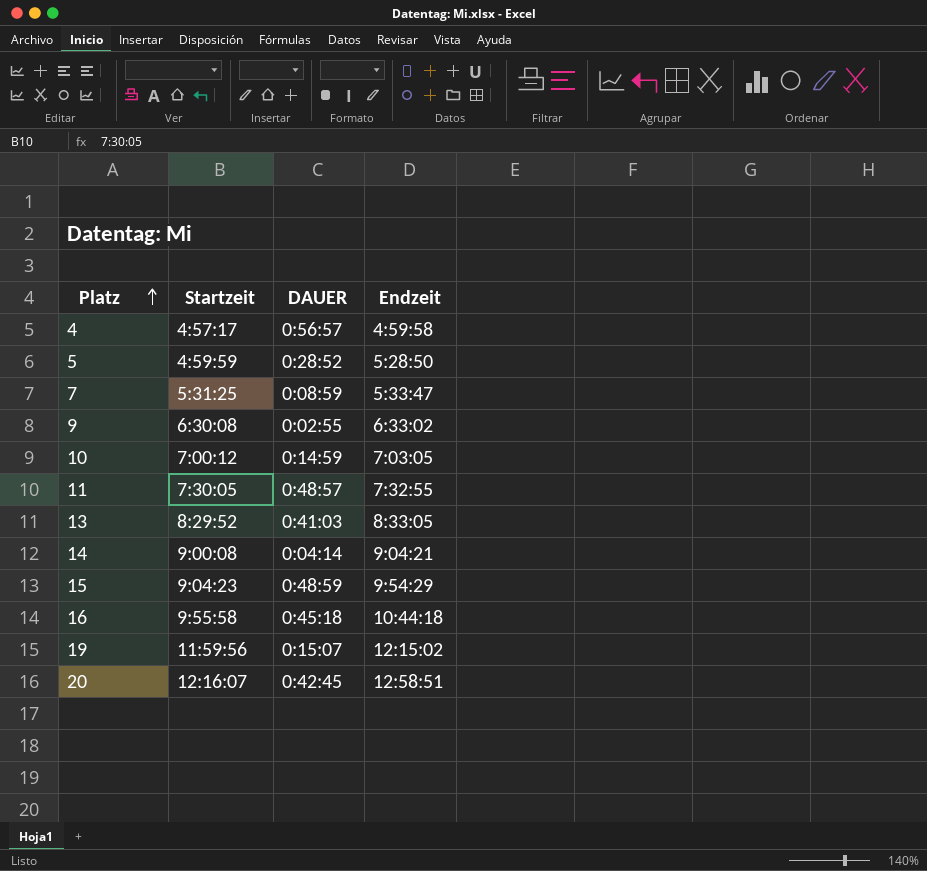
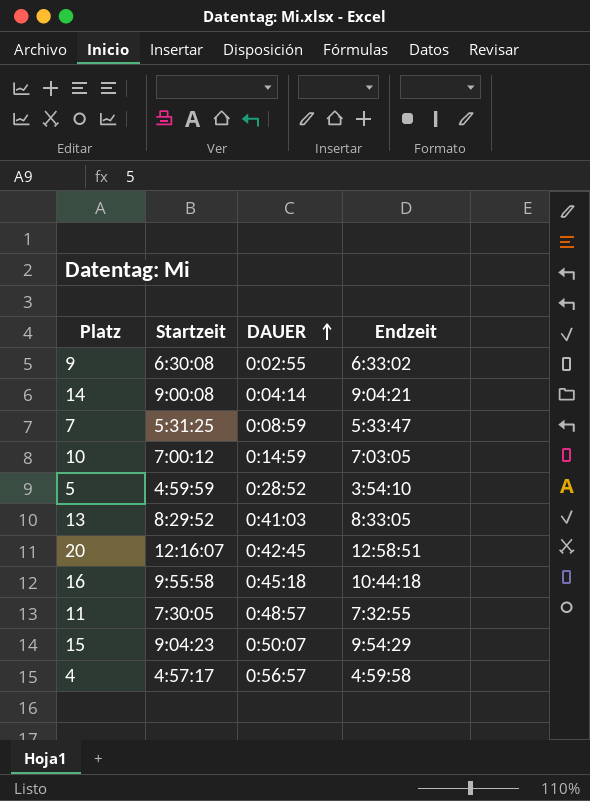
row order: Platz ascending -> DAUER ascending
row 19: 11:59:56 | 0:15:07 | 12:15:02 -> none
5 | Endzeit: 5:28:50 -> 3:54:10
15 | DAUER: 0:48:59 -> 0:50:07

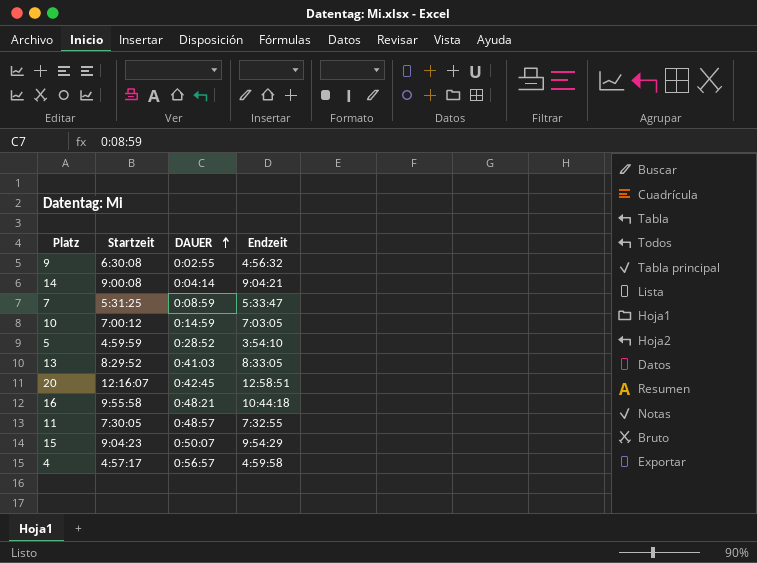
9 | Endzeit: 6:33:02 -> 4:56:32
16 | DAUER: 0:45:18 -> 0:48:21

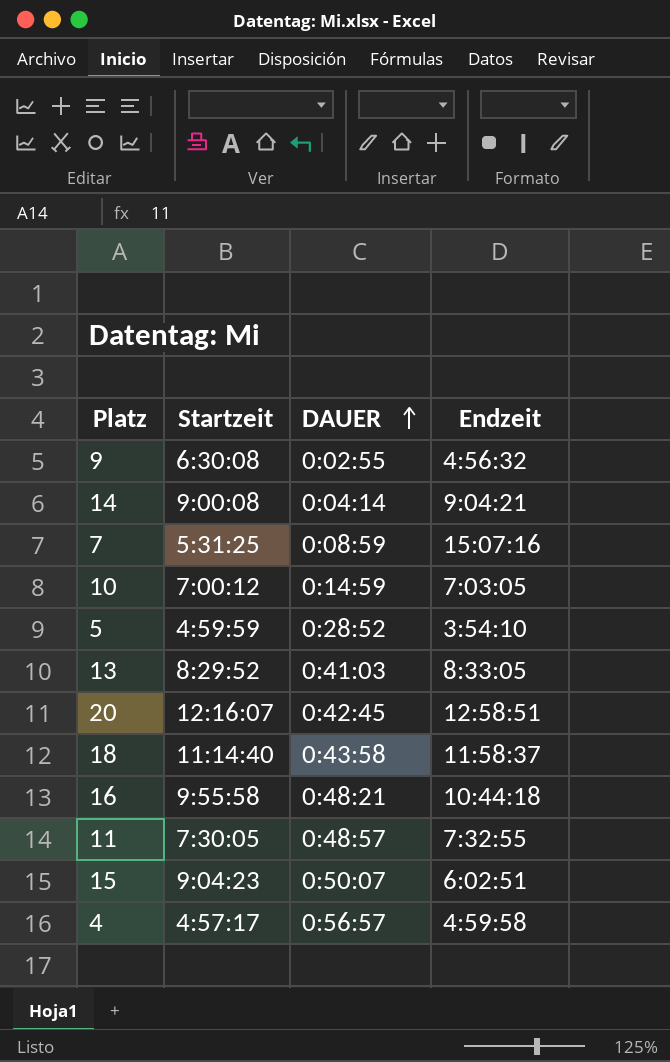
7 | Endzeit: 5:33:47 -> 15:07:16
row 18: none -> 11:14:40 | 0:43:58 | 11:58:37
15 | Endzeit: 9:54:29 -> 6:02:51

